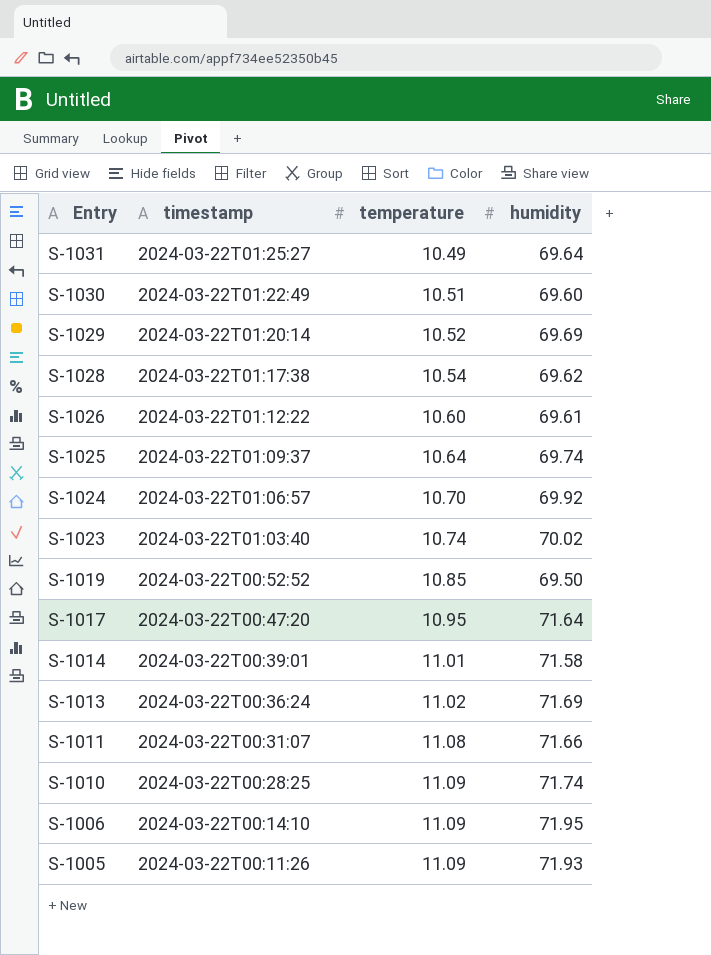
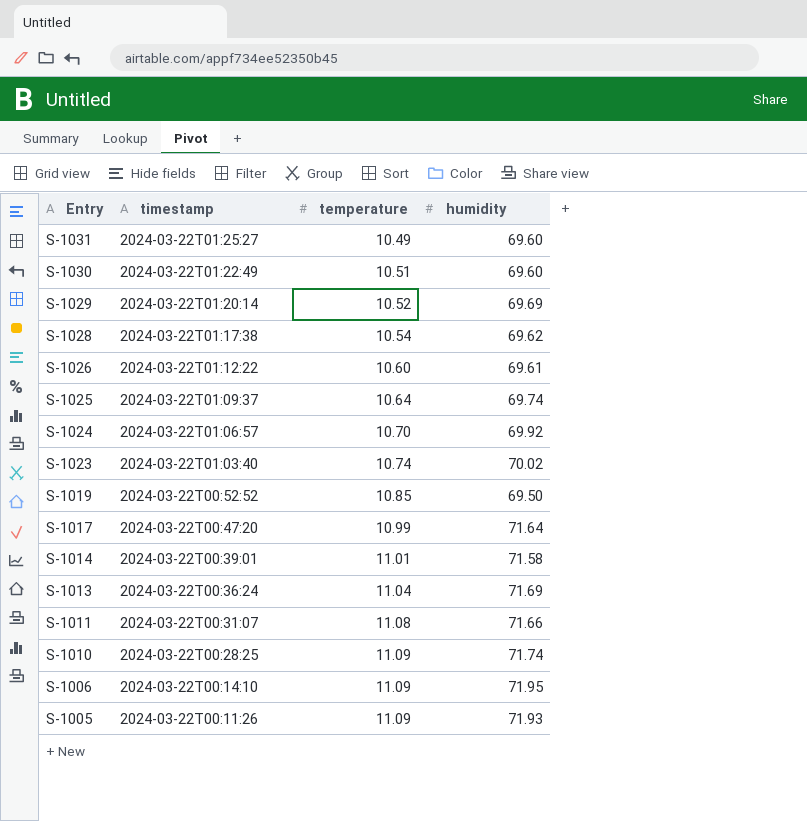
S-1031 | humidity: 69.64 -> 69.60
S-1017 | temperature: 10.95 -> 10.99
S-1013 | temperature: 11.02 -> 11.04

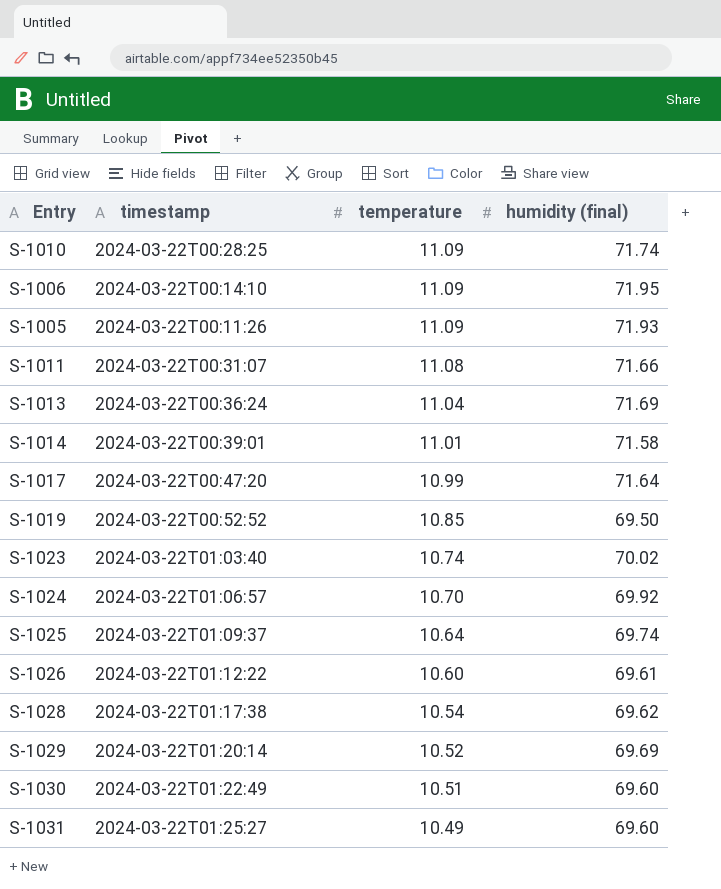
row order: Entry descending -> temperature descending
column name: humidity -> humidity (final)

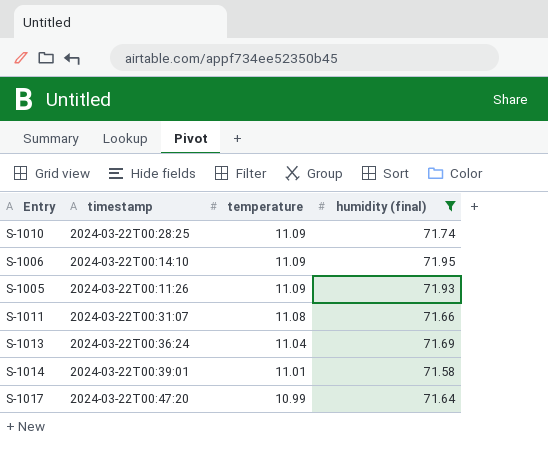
filter: none -> humidity (final) >= 71.58

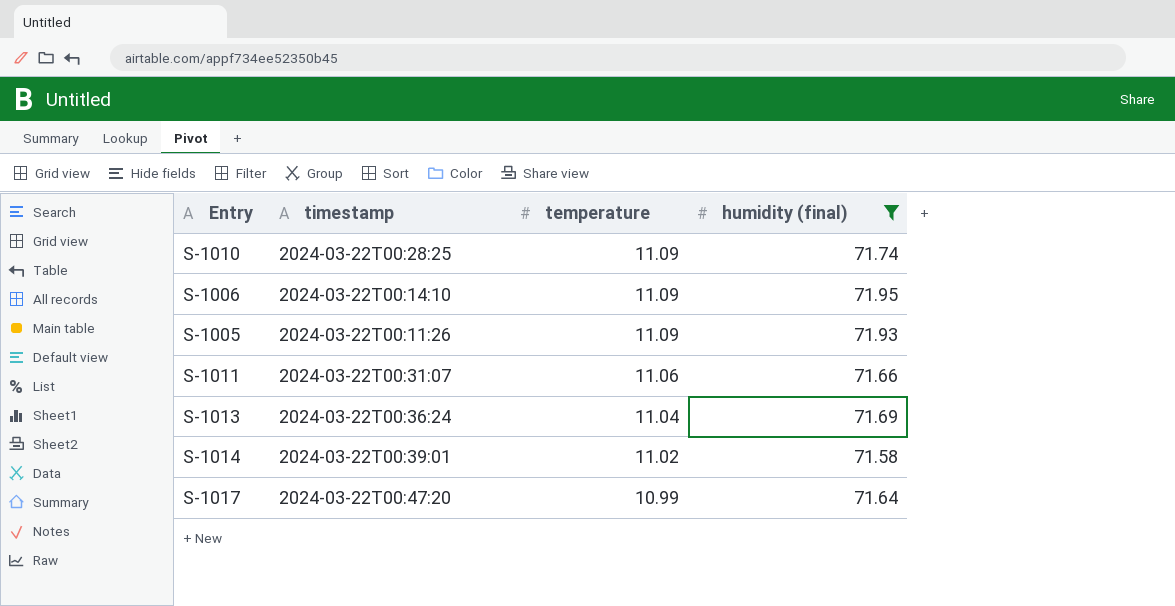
S-1011 | temperature: 11.08 -> 11.06
S-1014 | temperature: 11.01 -> 11.02

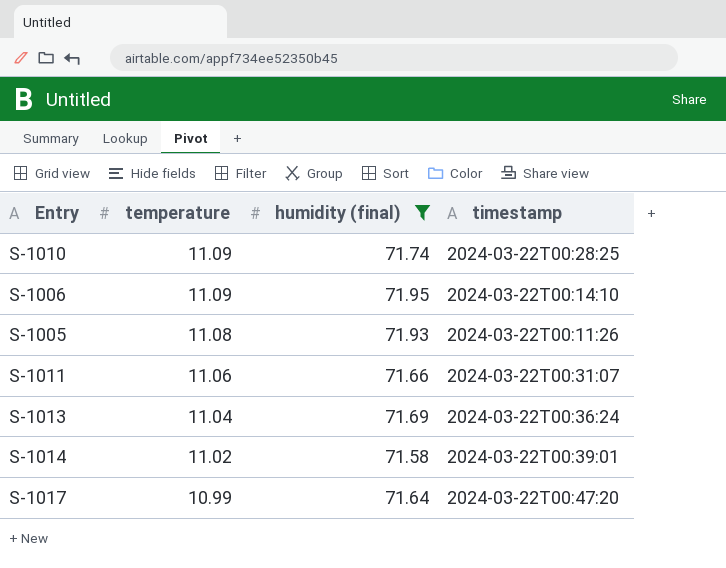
column timestamp | position: 2 -> 4
S-1005 | temperature: 11.09 -> 11.08

